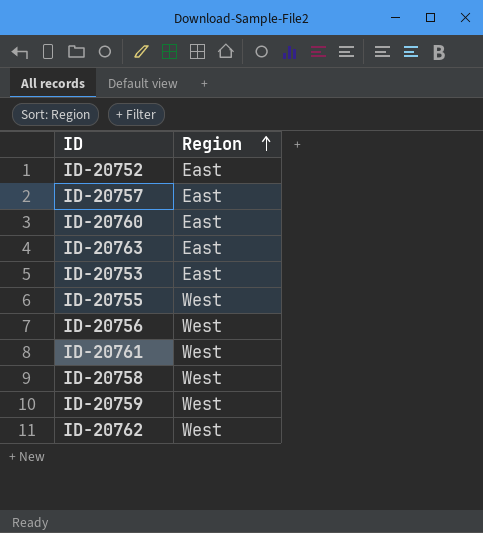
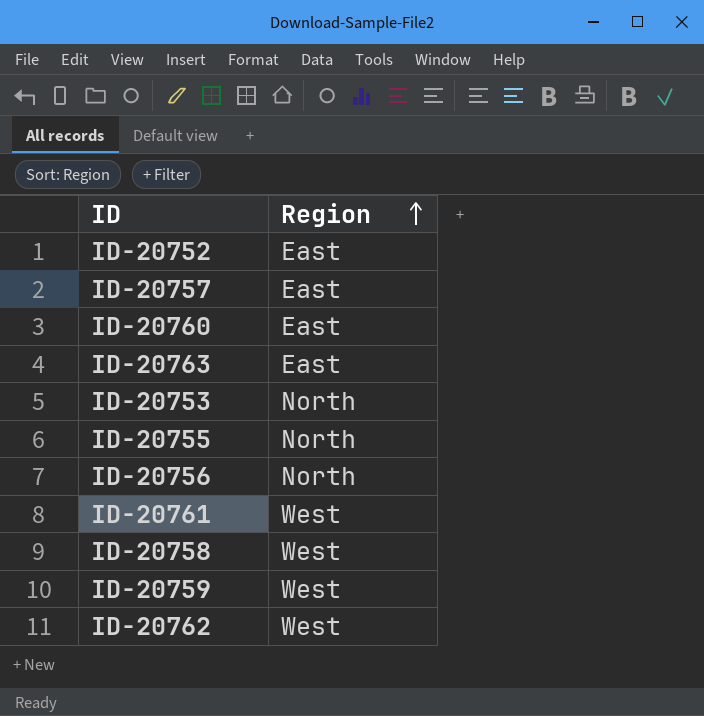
ID-20753 | Region: East -> North
ID-20755 | Region: West -> North
ID-20756 | Region: West -> North

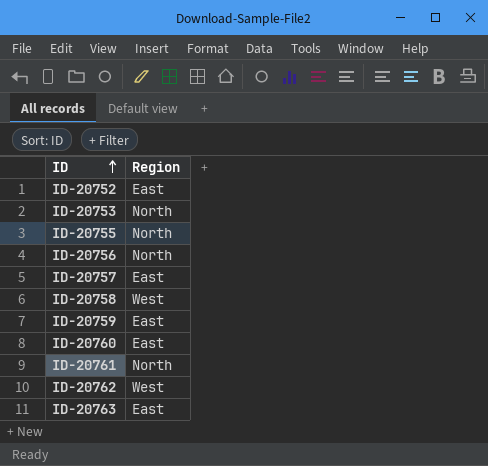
row order: Region ascending -> ID ascending
ID-20759 | Region: West -> East
ID-20761 | Region: West -> North

